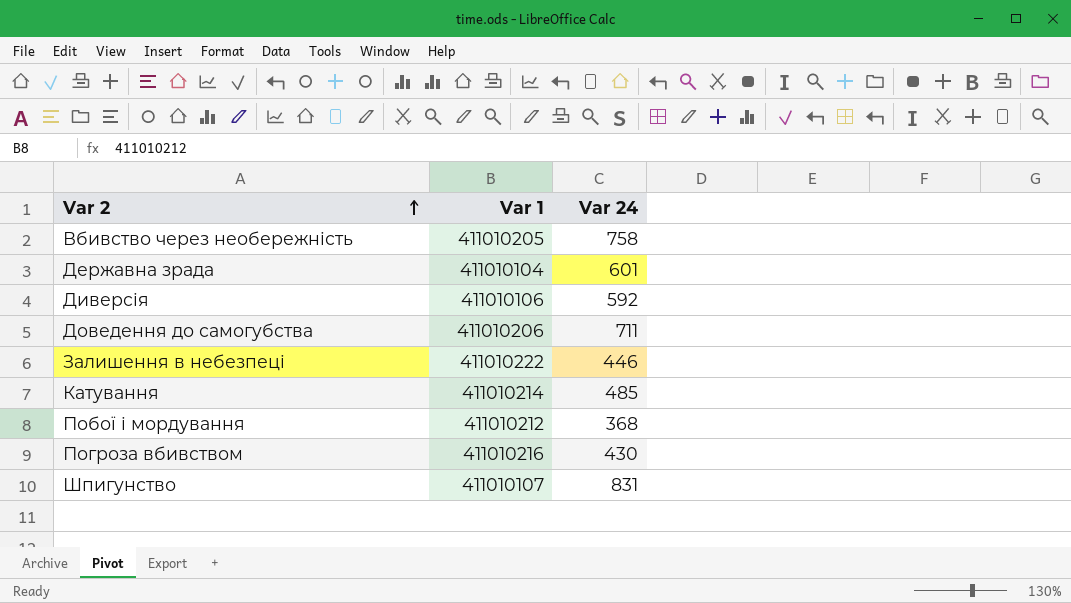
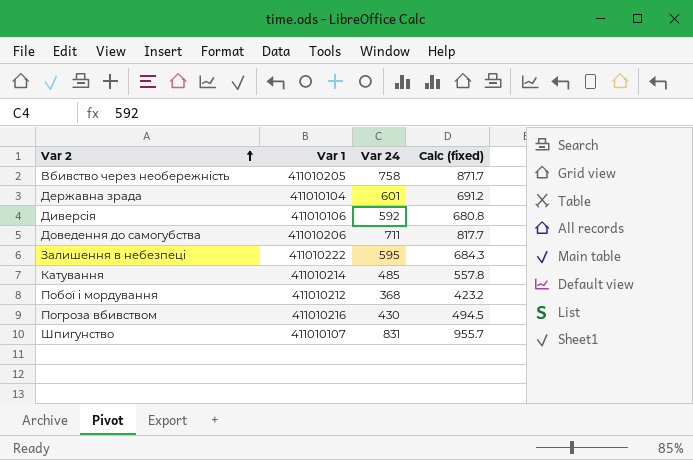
column Calc (fixed) | formula: none -> [Var 24] * 1.15
Залишення в небезпеці | Var 24: 446 -> 595

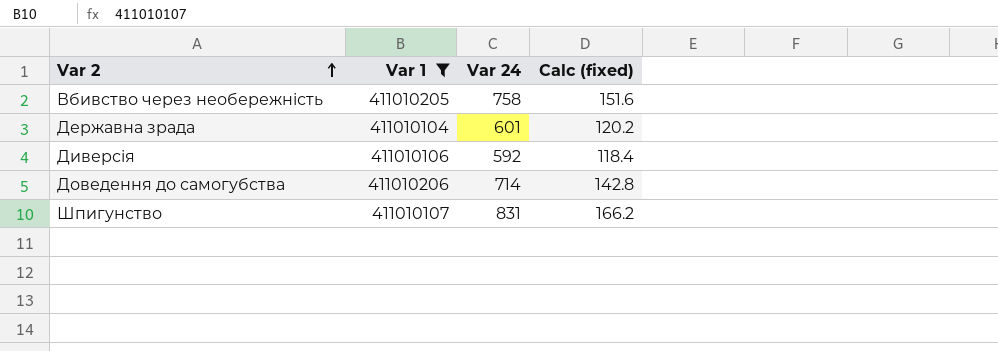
filter: none -> Var 1 <= 411010206
column Calc (fixed) | formula: [Var 24] * 1.15 -> [Var 24] * 0.2
Доведення до самогубства | Var 24: 711 -> 714

